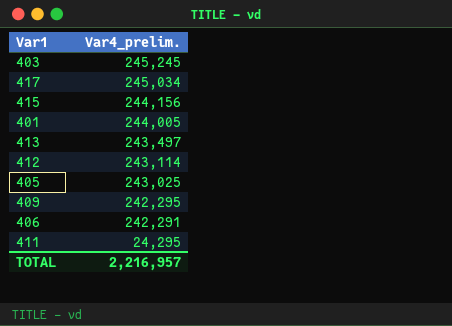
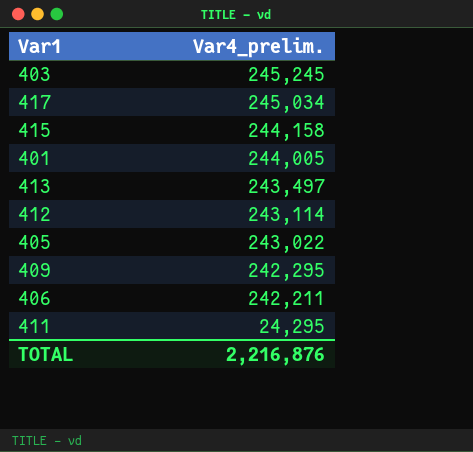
415 | Var4_prelim.: 244,156 -> 244,158
405 | Var4_prelim.: 243,025 -> 243,022
406 | Var4_prelim.: 242,291 -> 242,211
TOTAL | Var4_prelim.: 2,216,957 -> 2,216,876

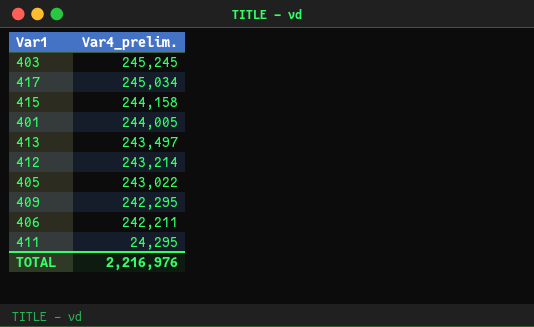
412 | Var4_prelim.: 243,114 -> 243,214
TOTAL | Var4_prelim.: 2,216,876 -> 2,216,976

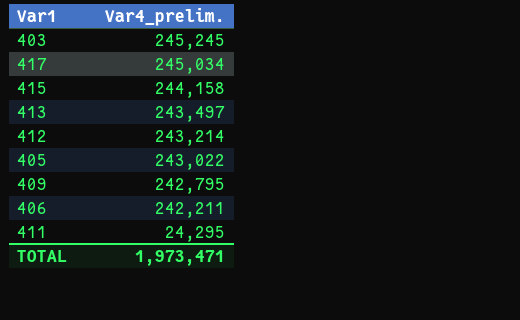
row 401: 244,005 -> none
409 | Var4_prelim.: 242,295 -> 242,795
TOTAL | Var4_prelim.: 2,216,976 -> 1,973,471

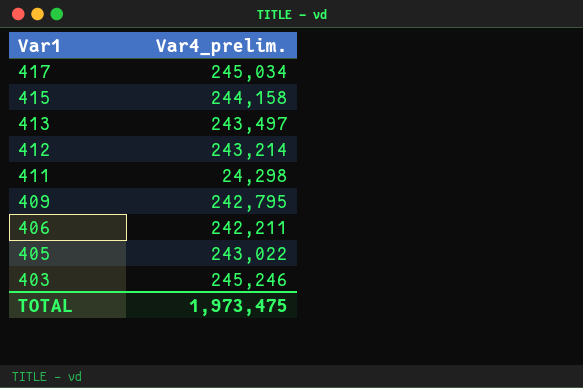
row order: Var4_prelim. descending -> Var1 descending
411 | Var4_prelim.: 24,295 -> 24,298
403 | Var4_prelim.: 245,245 -> 245,246
TOTAL | Var4_prelim.: 1,973,471 -> 1,973,475

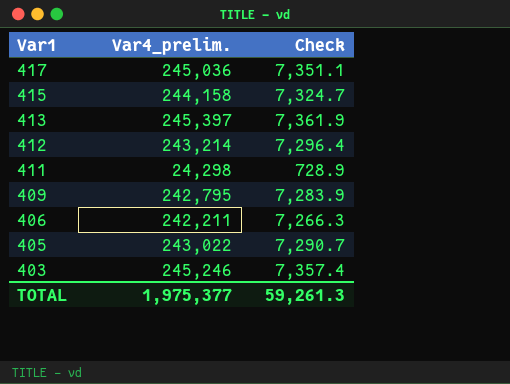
column Check | formula: none -> [Var4_prelim.] * 0.03
417 | Var4_prelim.: 245,034 -> 245,036
413 | Var4_prelim.: 243,497 -> 245,397
TOTAL | Var4_prelim.: 1,973,475 -> 1,975,377

